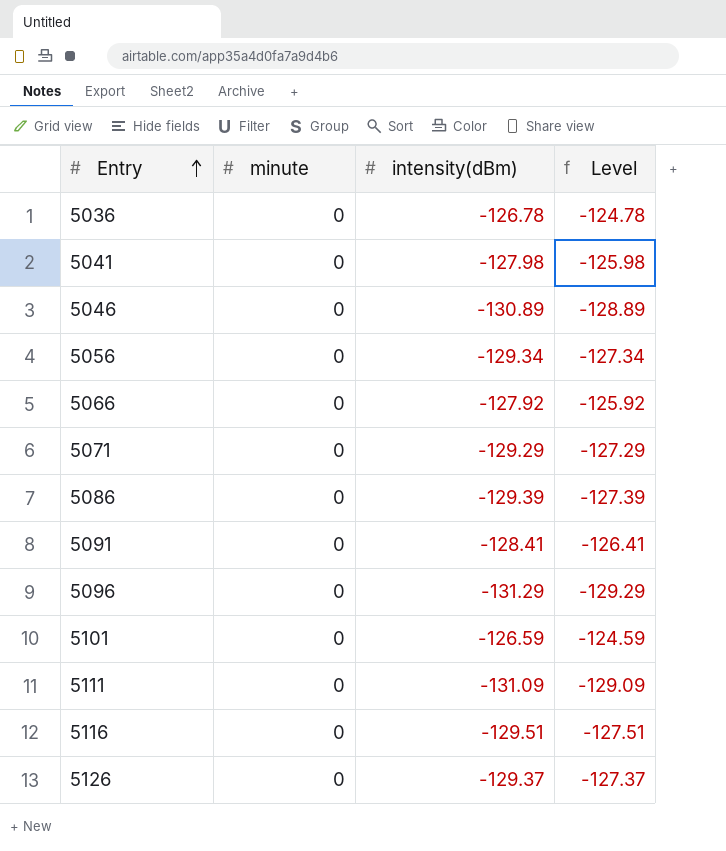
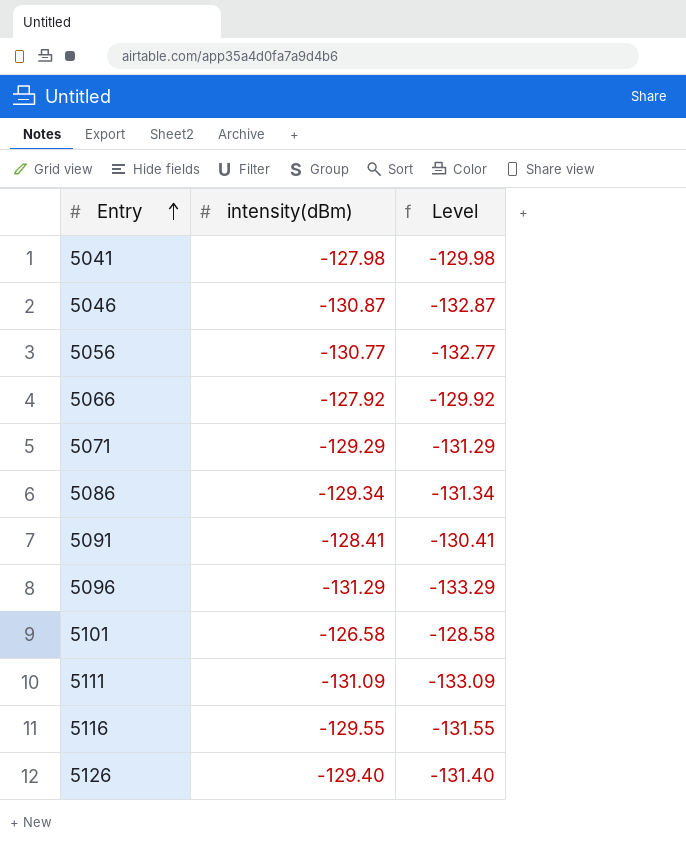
column minute | position: 2 -> none
column Level | formula: [intensity(dBm)] + 2 -> [intensity(dBm)] - 2
row 5036: 0 | -126.78 | -124.78 -> none
5046 | intensity(dBm): -130.89 -> -130.87
5056 | intensity(dBm): -129.34 -> -130.77
5086 | intensity(dBm): -129.39 -> -129.34
5101 | intensity(dBm): -126.59 -> -126.58
5116 | intensity(dBm): -129.51 -> -129.55
5126 | intensity(dBm): -129.37 -> -129.40

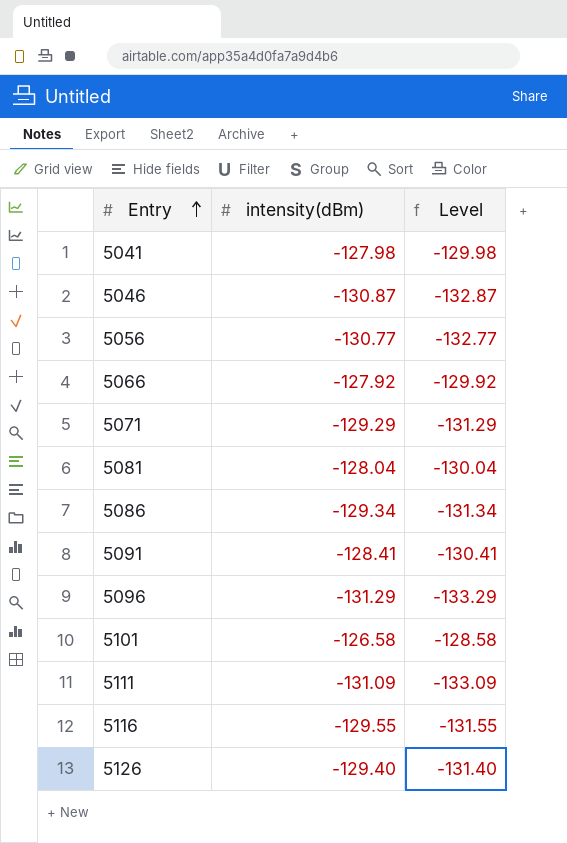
row 5081: none -> -128.04 | -130.04

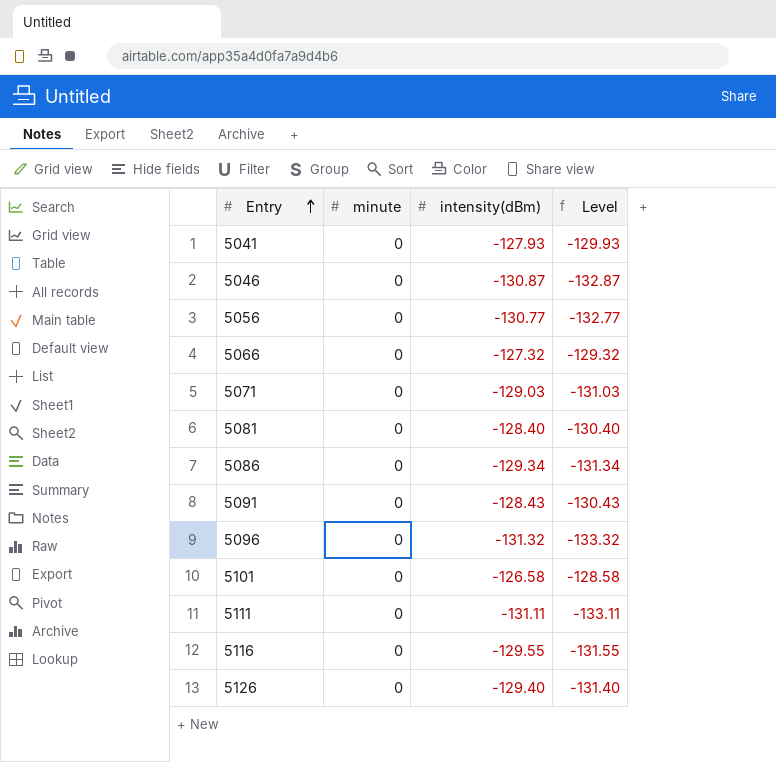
column minute | position: none -> 2
5041 | intensity(dBm): -127.98 -> -127.93
5041 | Level: -129.98 -> -129.93
5066 | intensity(dBm): -127.92 -> -127.32
5066 | Level: -129.92 -> -129.32
5071 | intensity(dBm): -129.29 -> -129.03
5071 | Level: -131.29 -> -131.03
5081 | intensity(dBm): -128.04 -> -128.40
5081 | Level: -130.04 -> -130.40
5091 | intensity(dBm): -128.41 -> -128.43
5091 | Level: -130.41 -> -130.43
5096 | intensity(dBm): -131.29 -> -131.32
5096 | Level: -133.29 -> -133.32
5111 | intensity(dBm): -131.09 -> -131.11
5111 | Level: -133.09 -> -133.11

